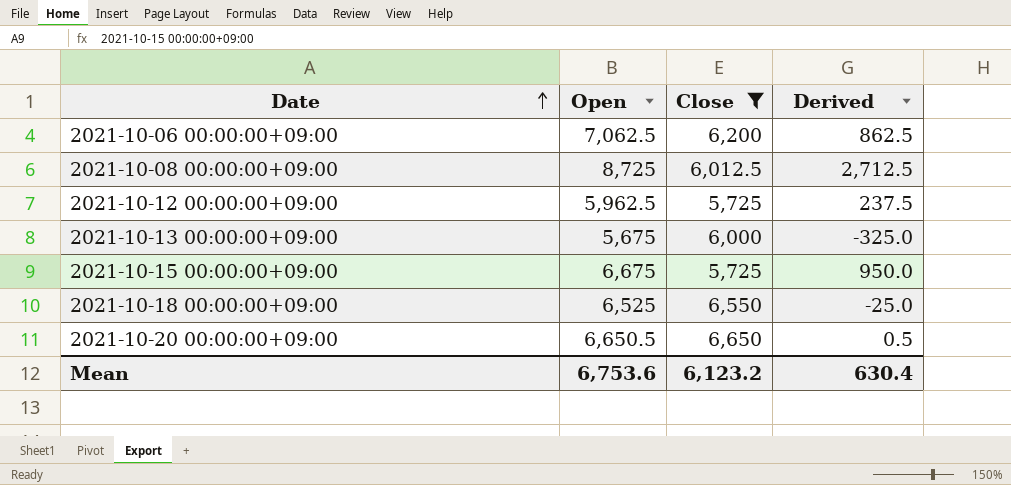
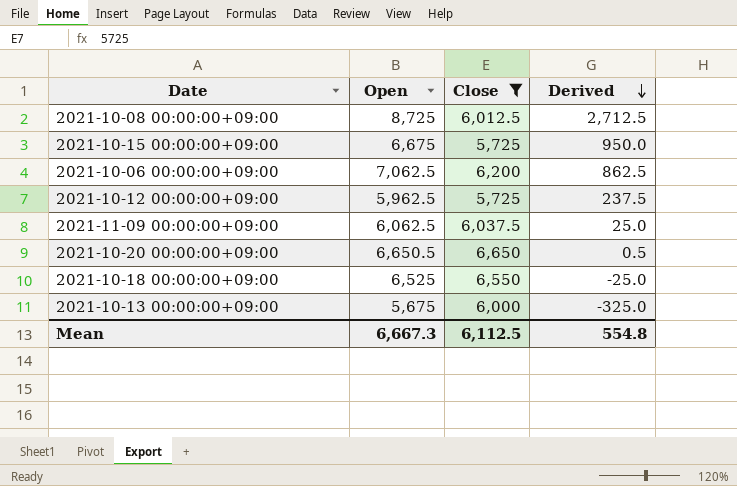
row order: Date ascending -> Derived descending
row 2021-11-09 00:00:00+09:00: none -> 6,062.5 | 6,037.5 | 25.0
Mean | Open: 6,753.6 -> 6,667.3
Mean | Close: 6,123.2 -> 6,112.5
Mean | Derived: 630.4 -> 554.8

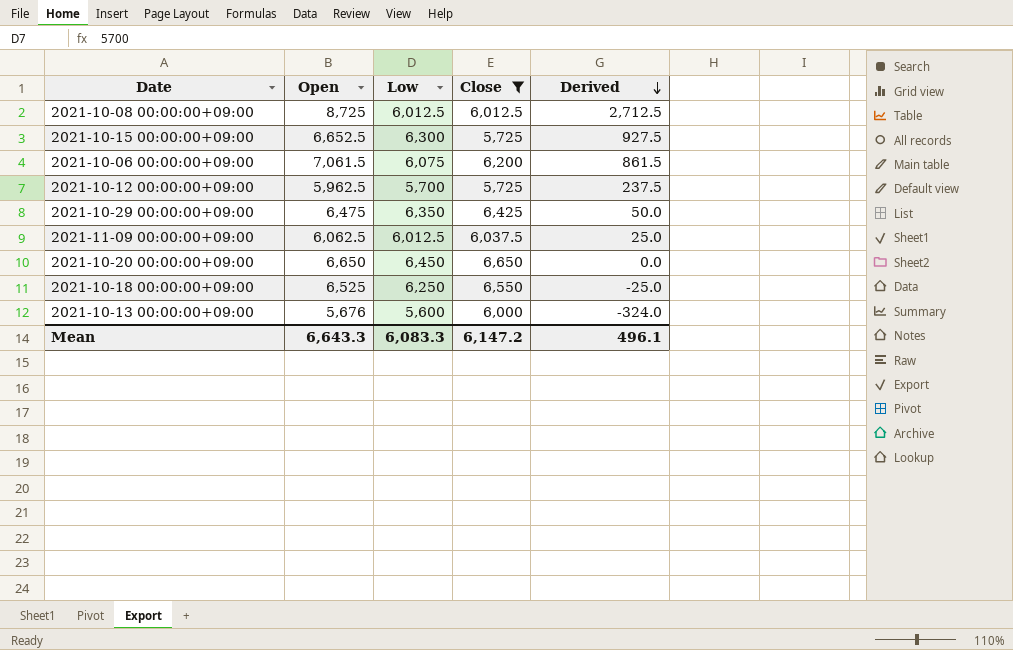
column Low | position: none -> 3
2021-10-15 00:00:00+09:00 | Open: 6,675 -> 6,652.5
2021-10-15 00:00:00+09:00 | Derived: 950.0 -> 927.5
2021-10-06 00:00:00+09:00 | Open: 7,062.5 -> 7,061.5
2021-10-06 00:00:00+09:00 | Derived: 862.5 -> 861.5
row 2021-10-29 00:00:00+09:00: none -> 6,475 | 6,350 | 6,425 | 50.0
2021-10-20 00:00:00+09:00 | Open: 6,650.5 -> 6,650
2021-10-20 00:00:00+09:00 | Derived: 0.5 -> 0.0
2021-10-13 00:00:00+09:00 | Open: 5,675 -> 5,676
2021-10-13 00:00:00+09:00 | Derived: -325.0 -> -324.0
Mean | Open: 6,667.3 -> 6,643.3
Mean | Close: 6,112.5 -> 6,147.2
Mean | Derived: 554.8 -> 496.1

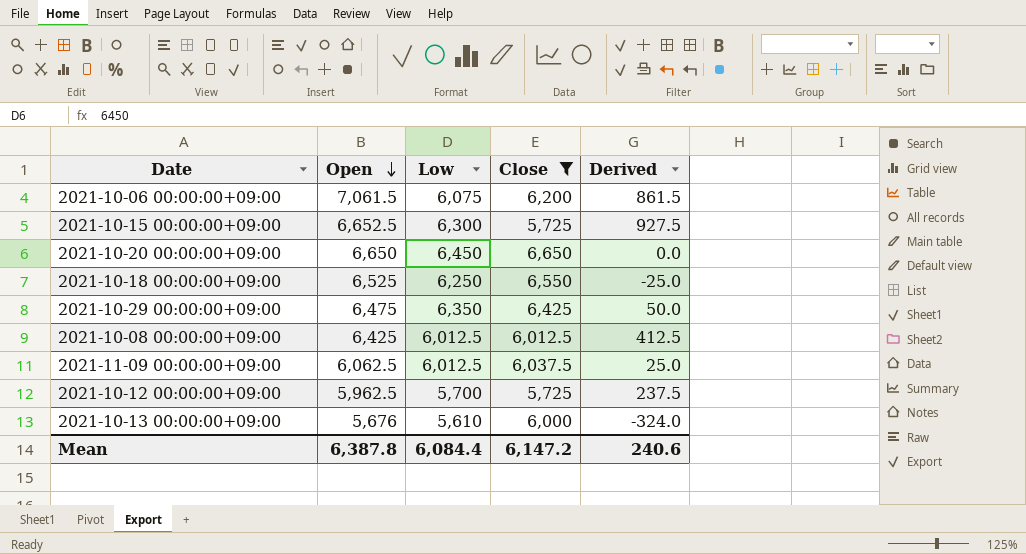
row order: Derived descending -> Open descending
2021-10-08 00:00:00+09:00 | Open: 8,725 -> 6,425
2021-10-08 00:00:00+09:00 | Derived: 2,712.5 -> 412.5
2021-10-13 00:00:00+09:00 | Low: 5,600 -> 5,610
Mean | Open: 6,643.3 -> 6,387.8
Mean | Low: 6,083.3 -> 6,084.4
Mean | Derived: 496.1 -> 240.6

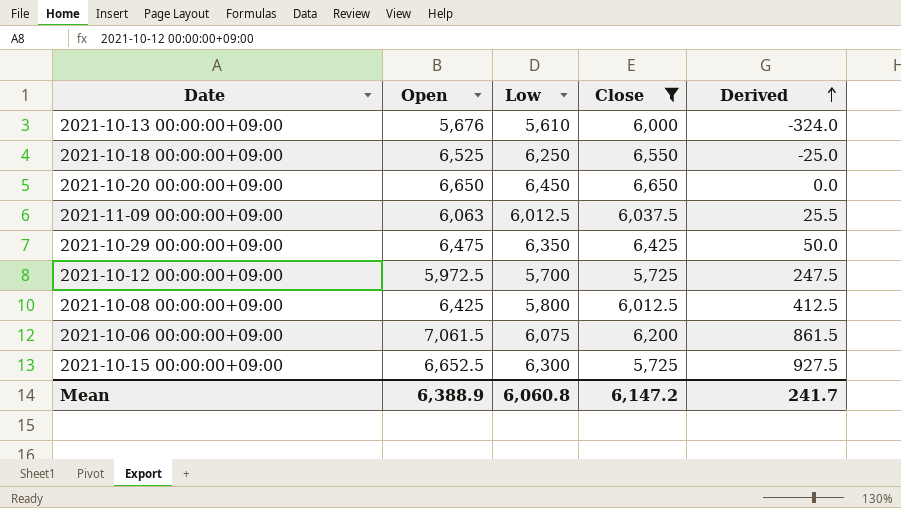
row order: Open descending -> Derived ascending
2021-11-09 00:00:00+09:00 | Open: 6,062.5 -> 6,063
2021-11-09 00:00:00+09:00 | Derived: 25.0 -> 25.5
2021-10-12 00:00:00+09:00 | Open: 5,962.5 -> 5,972.5
2021-10-12 00:00:00+09:00 | Derived: 237.5 -> 247.5
2021-10-08 00:00:00+09:00 | Low: 6,012.5 -> 5,800
Mean | Open: 6,387.8 -> 6,388.9
Mean | Low: 6,084.4 -> 6,060.8
Mean | Derived: 240.6 -> 241.7

